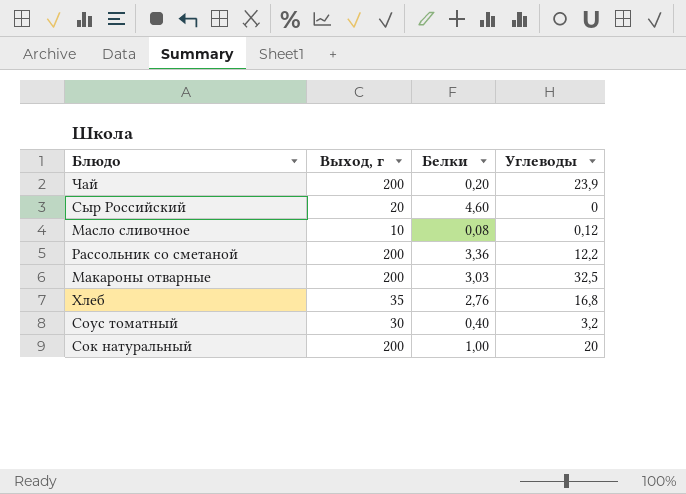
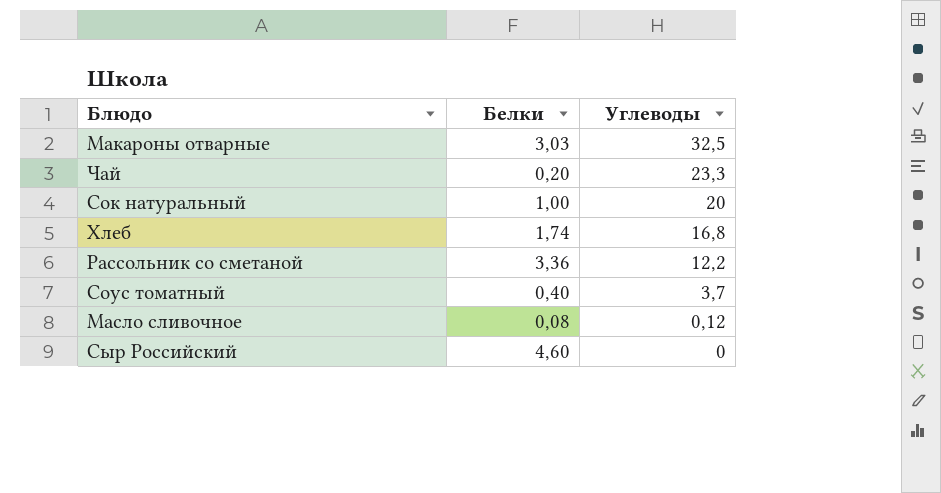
row order: none -> Углеводы descending
column Выход, г | position: 2 -> none
Чай | Углеводы: 23,9 -> 23,3
Хлеб | Белки: 2,76 -> 1,74
Соус томатный | Углеводы: 3,2 -> 3,7

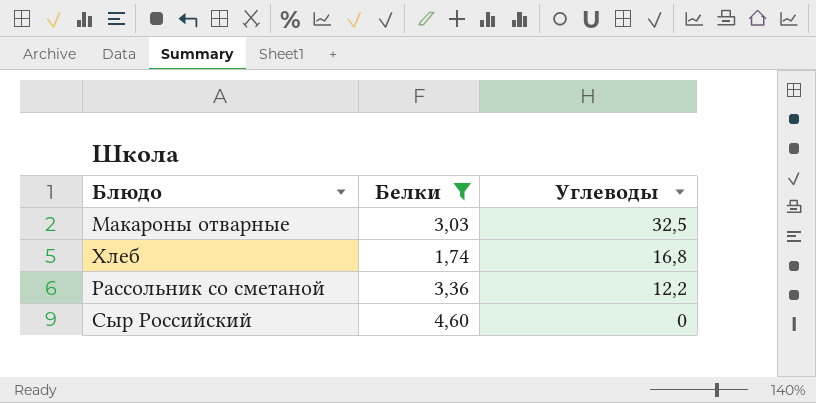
filter: none -> Белки >= 1,74

